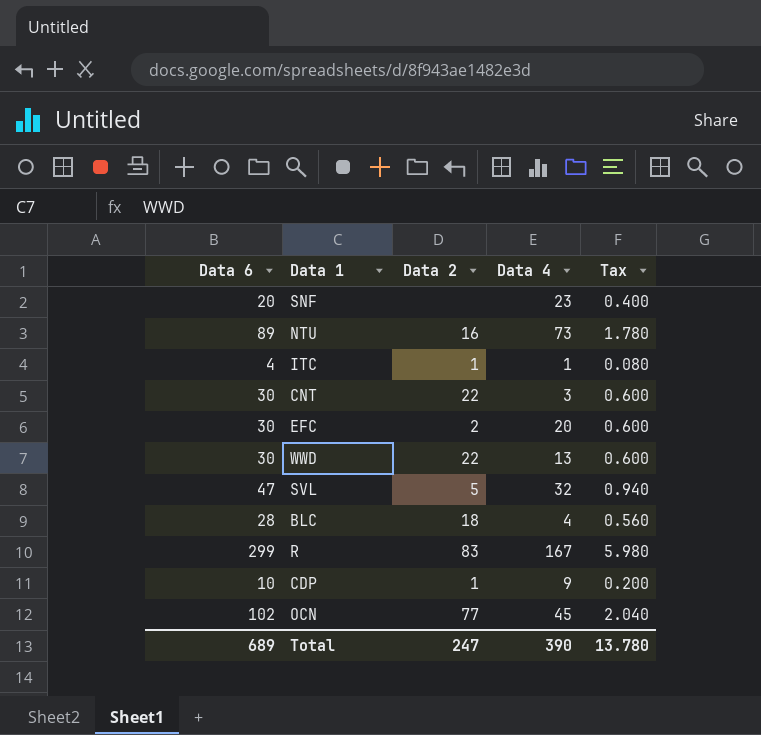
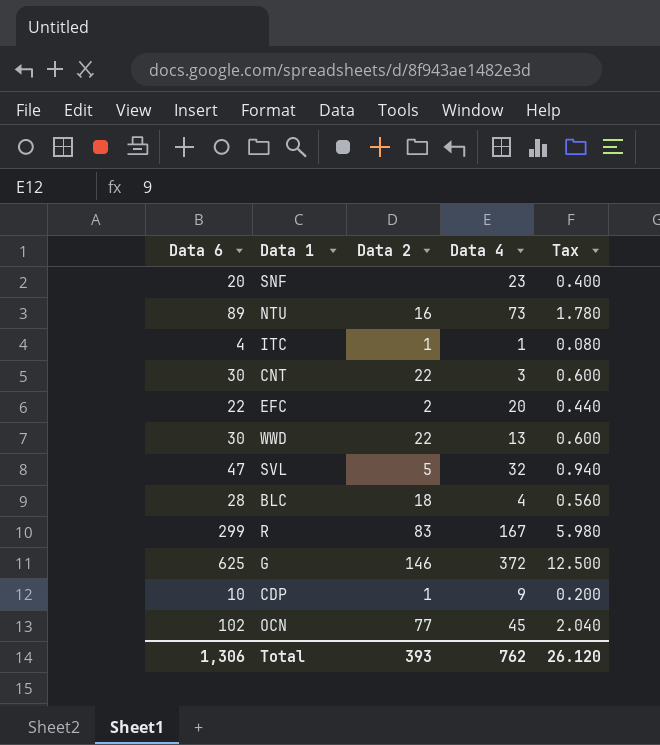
EFC | Data 6: 30 -> 22
EFC | Tax: 0.600 -> 0.440
row G: none -> 625 | 146 | 372 | 12.500
Total | Data 6: 689 -> 1,306
Total | Data 2: 247 -> 393
Total | Data 4: 390 -> 762
Total | Tax: 13.780 -> 26.120

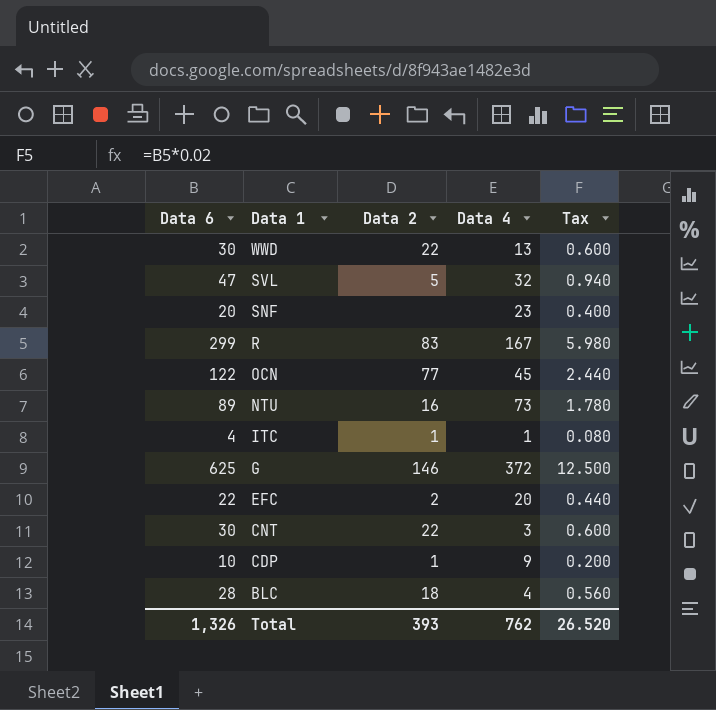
row order: none -> Data 1 descending
OCN | Data 6: 102 -> 122
OCN | Tax: 2.040 -> 2.440
Total | Data 6: 1,306 -> 1,326
Total | Tax: 26.120 -> 26.520

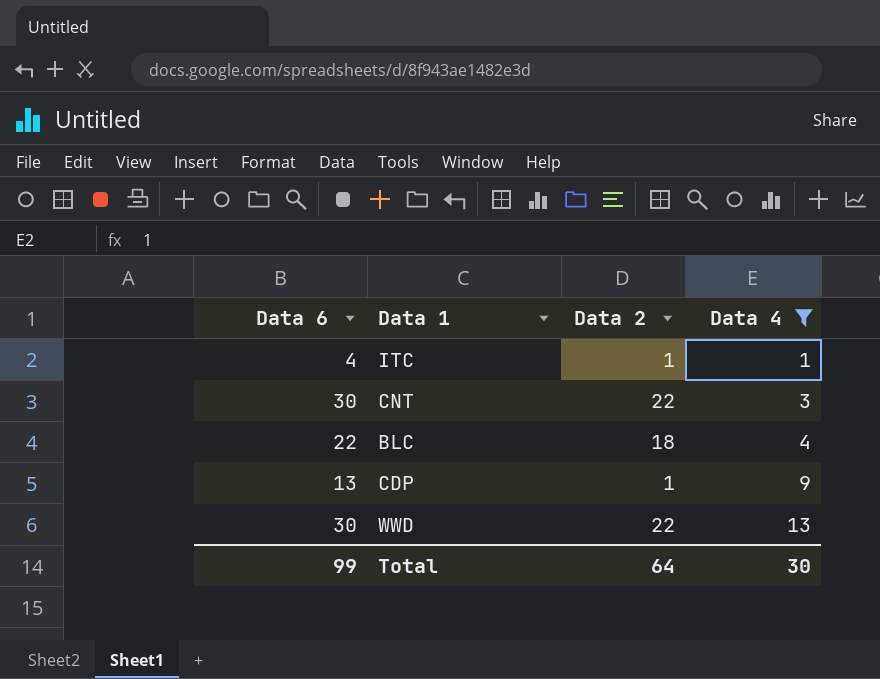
filter: none -> Data 4 <= 13
row order: Data 1 descending -> Data 4 ascending
column Tax | formula: [Data 6] * 0.02 -> none
BLC | Data 6: 28 -> 22
CDP | Data 6: 10 -> 13
Total | Data 6: 1,326 -> 99
Total | Data 2: 393 -> 64
Total | Data 4: 762 -> 30

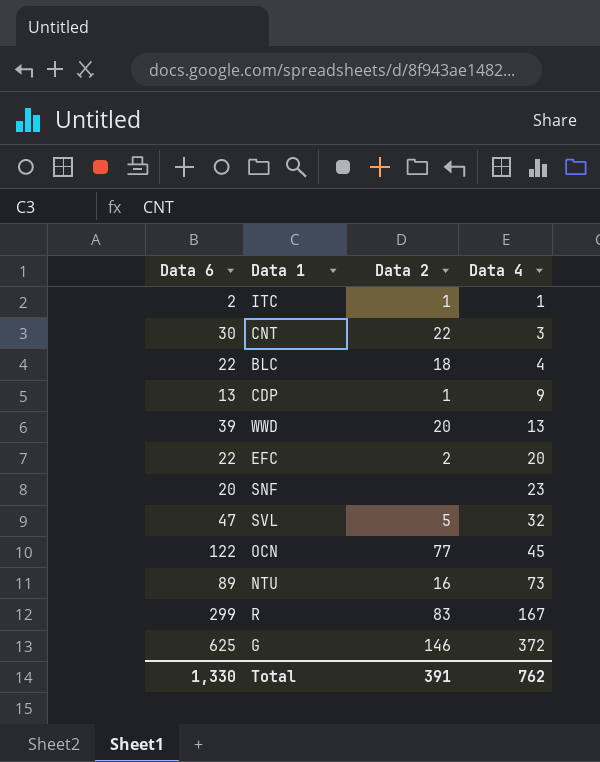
filter: Data 4 <= 13 -> none
ITC | Data 6: 4 -> 2
WWD | Data 6: 30 -> 39
WWD | Data 2: 22 -> 20
Total | Data 6: 99 -> 1,330
Total | Data 2: 64 -> 391
Total | Data 4: 30 -> 762

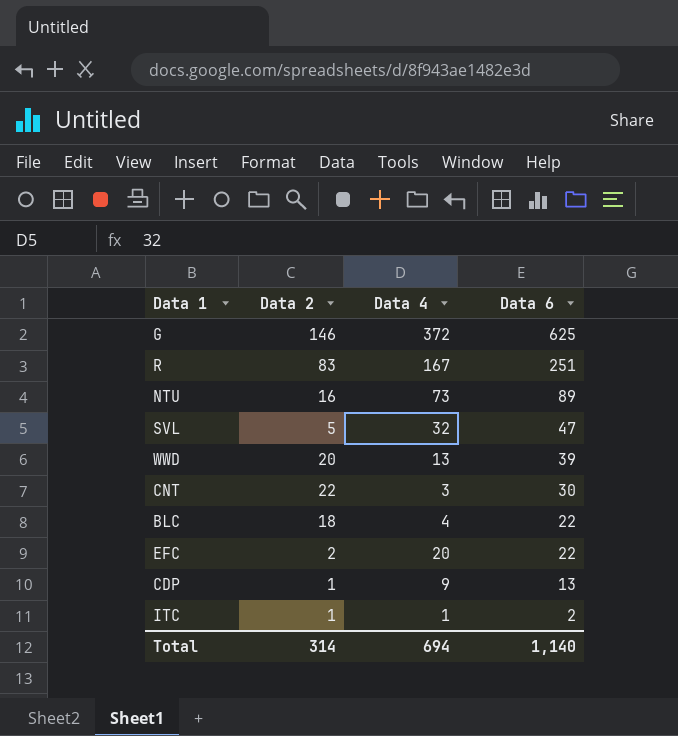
row order: Data 4 ascending -> Data 6 descending
column Data 6 | position: 1 -> 4
row SNF: 20 | none | 23 -> none
row OCN: 122 | 77 | 45 -> none
R | Data 6: 299 -> 251
Total | Data 2: 391 -> 314
Total | Data 4: 762 -> 694
Total | Data 6: 1,330 -> 1,140

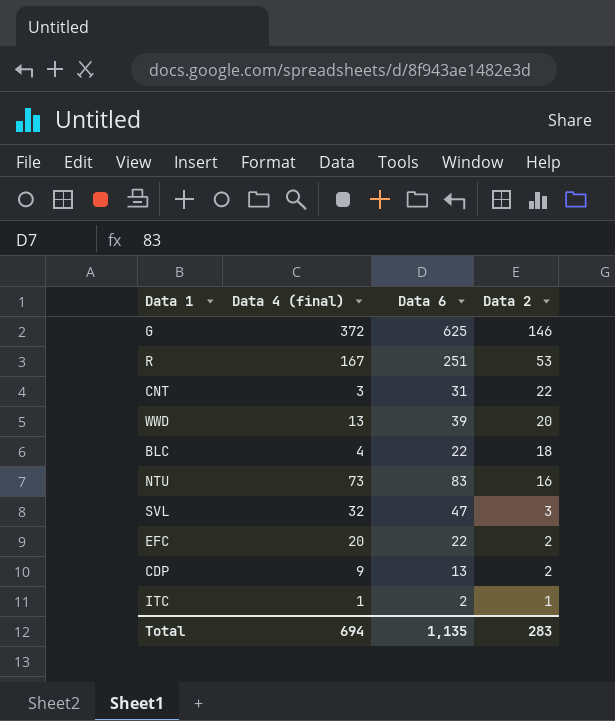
row order: Data 6 descending -> Data 2 descending
column name: Data 4 -> Data 4 (final)
column Data 2 | position: 2 -> 4
R | Data 2: 83 -> 53
CNT | Data 6: 30 -> 31
NTU | Data 6: 89 -> 83
SVL | Data 2: 5 -> 3
CDP | Data 2: 1 -> 2
Total | Data 6: 1,140 -> 1,135
Total | Data 2: 314 -> 283

